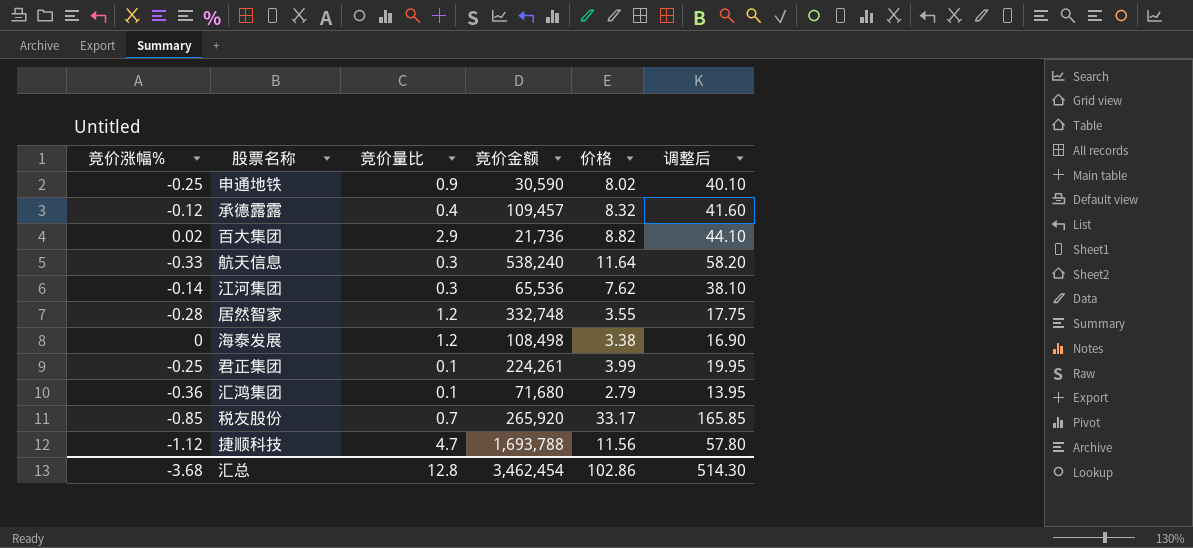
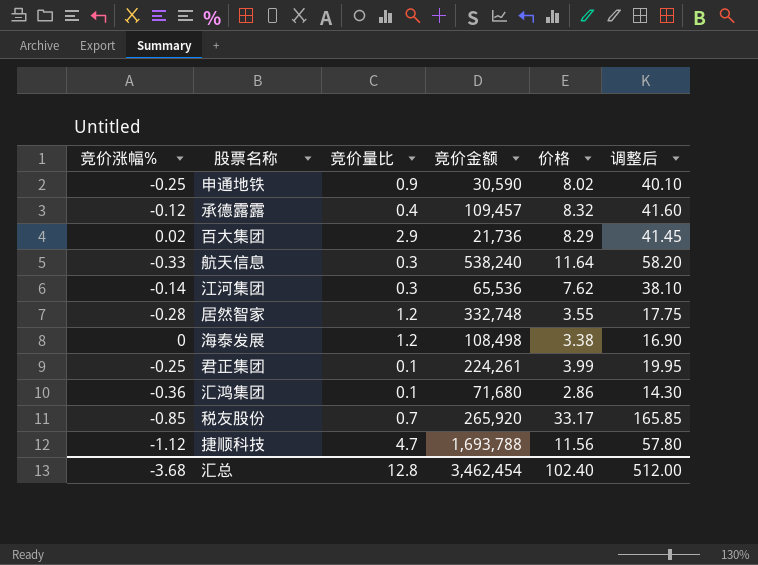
百大集团 | 价格: 8.82 -> 8.29
百大集团 | 调整后: 44.10 -> 41.45
汇鸿集团 | 价格: 2.79 -> 2.86
汇鸿集团 | 调整后: 13.95 -> 14.30
汇总 | 价格: 102.86 -> 102.40
汇总 | 调整后: 514.30 -> 512.00

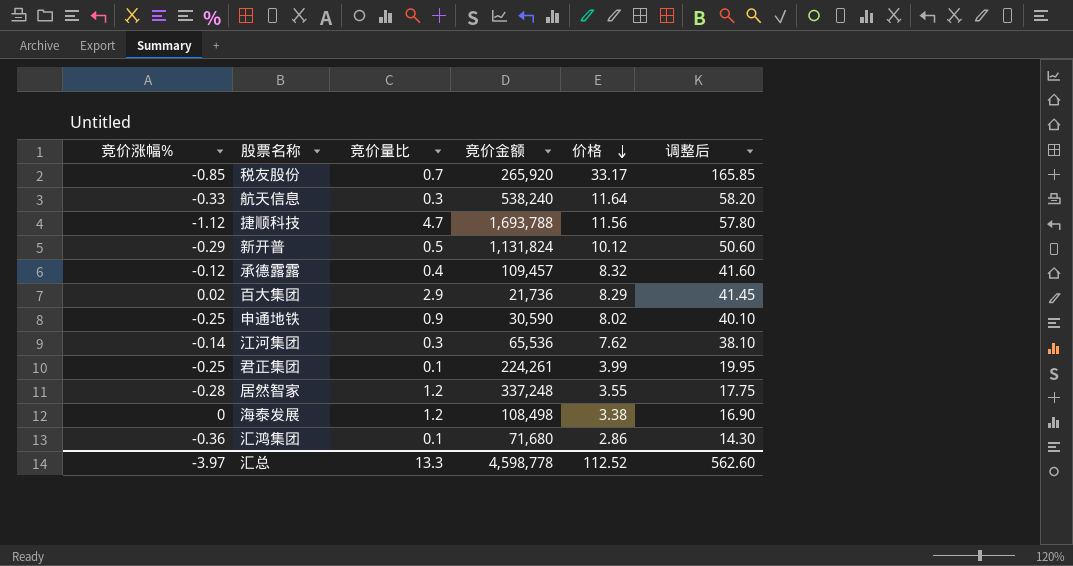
row order: none -> 价格 descending
row 新开普: none -> -0.29 | 0.5 | 1,131,824 | 10.12 | 50.60
居然智家 | 竞价金额: 332,748 -> 337,248
汇总 | 竞价涨幅%: -3.68 -> -3.97
汇总 | 竞价量比: 12.8 -> 13.3
汇总 | 竞价金额: 3,462,454 -> 4,598,778
汇总 | 价格: 102.40 -> 112.52
汇总 | 调整后: 512.00 -> 562.60

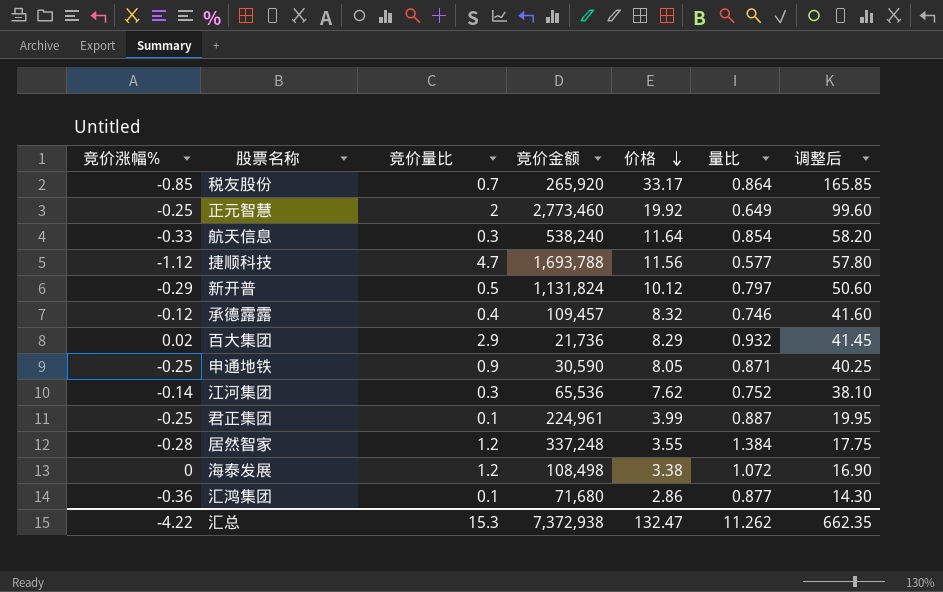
column 量比 | position: none -> 6
row 正元智慧: none -> -0.25 | 2 | 2,773,460 | 19.92 | 0.649 | 99.60
申通地铁 | 价格: 8.02 -> 8.05
申通地铁 | 调整后: 40.10 -> 40.25
君正集团 | 竞价金额: 224,261 -> 224,961
汇总 | 竞价涨幅%: -3.97 -> -4.22
汇总 | 竞价量比: 13.3 -> 15.3
汇总 | 竞价金额: 4,598,778 -> 7,372,938
汇总 | 价格: 112.52 -> 132.47
汇总 | 调整后: 562.60 -> 662.35

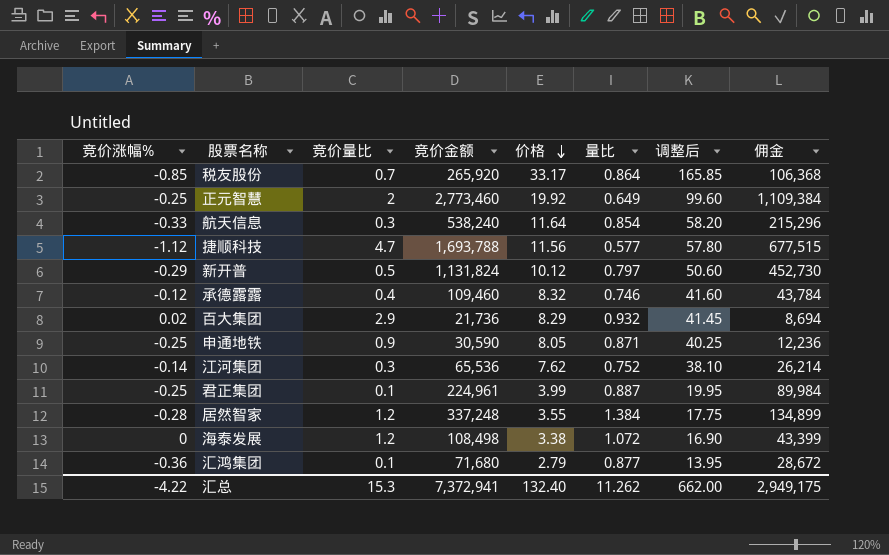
column 佣金 | formula: none -> [竞价金额] * 0.4
承德露露 | 竞价金额: 109,457 -> 109,460
汇鸿集团 | 价格: 2.86 -> 2.79
汇鸿集团 | 调整后: 14.30 -> 13.95
汇总 | 竞价金额: 7,372,938 -> 7,372,941
汇总 | 价格: 132.47 -> 132.40
汇总 | 调整后: 662.35 -> 662.00

